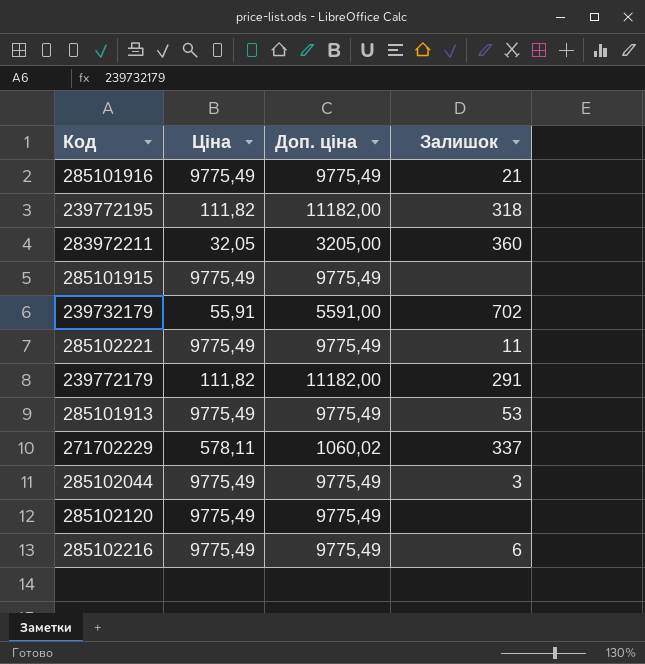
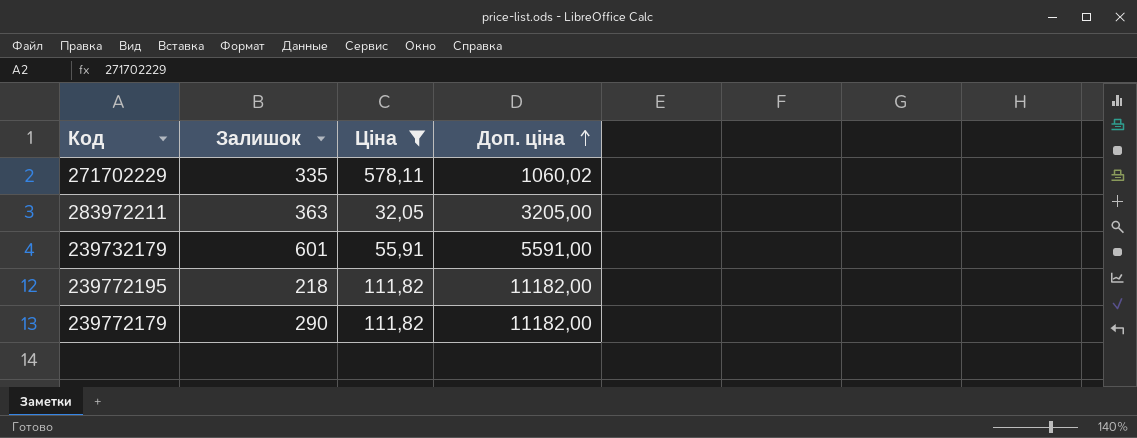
filter: none -> Ціна != 9775,49
row order: none -> Доп. ціна ascending
column Залишок | position: 4 -> 2
271702229 | Залишок: 337 -> 335
283972211 | Залишок: 360 -> 363
239732179 | Залишок: 702 -> 601
239772195 | Залишок: 318 -> 218
239772179 | Залишок: 291 -> 290

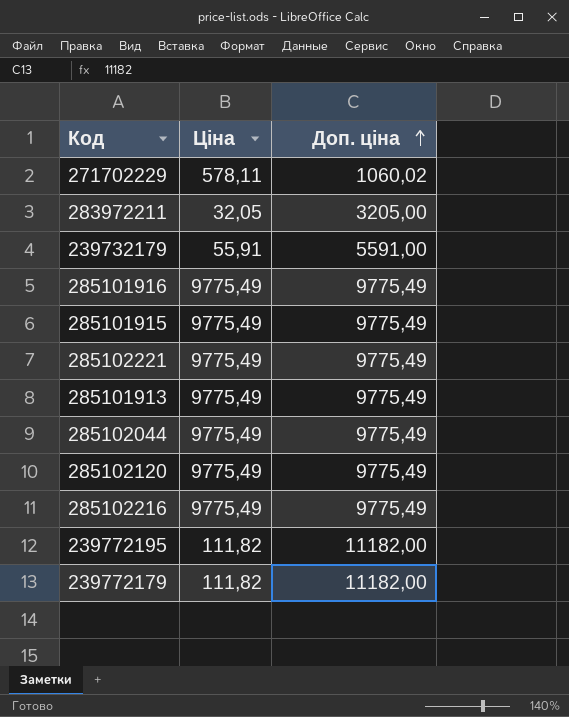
filter: Ціна != 9775,49 -> none
column Залишок | position: 2 -> none

